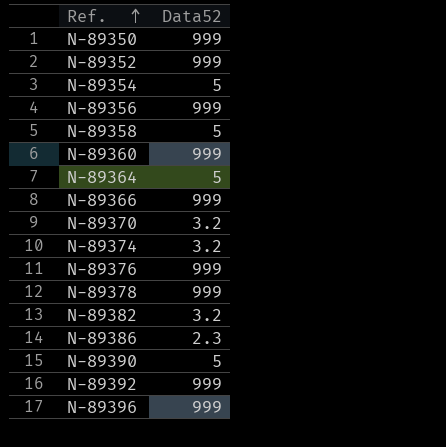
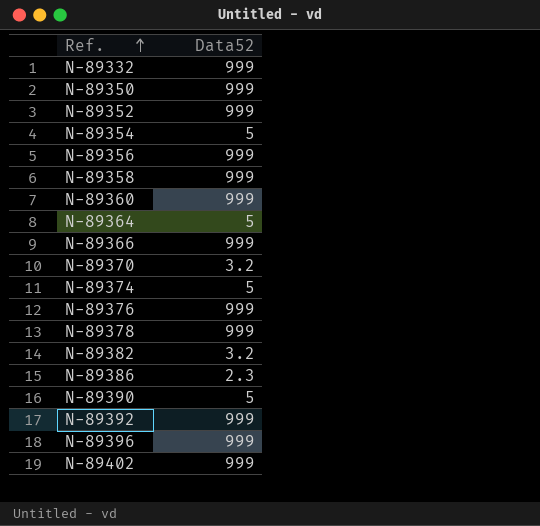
row N-89332: none -> 999
N-89358 | Data52: 5 -> 999
N-89374 | Data52: 3.2 -> 5
row N-89402: none -> 999

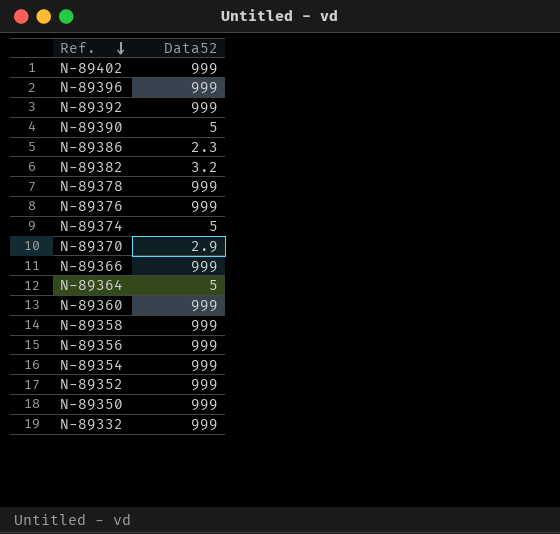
row order: Ref. ascending -> Ref. descending
N-89370 | Data52: 3.2 -> 2.9
N-89354 | Data52: 5 -> 999

